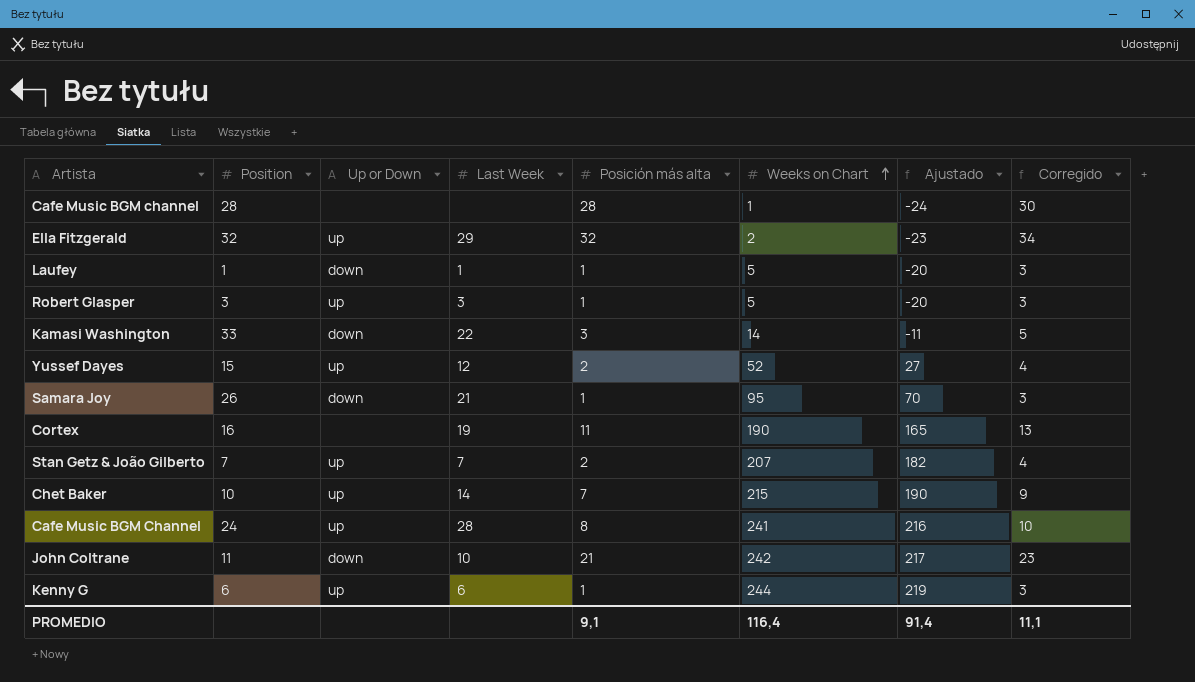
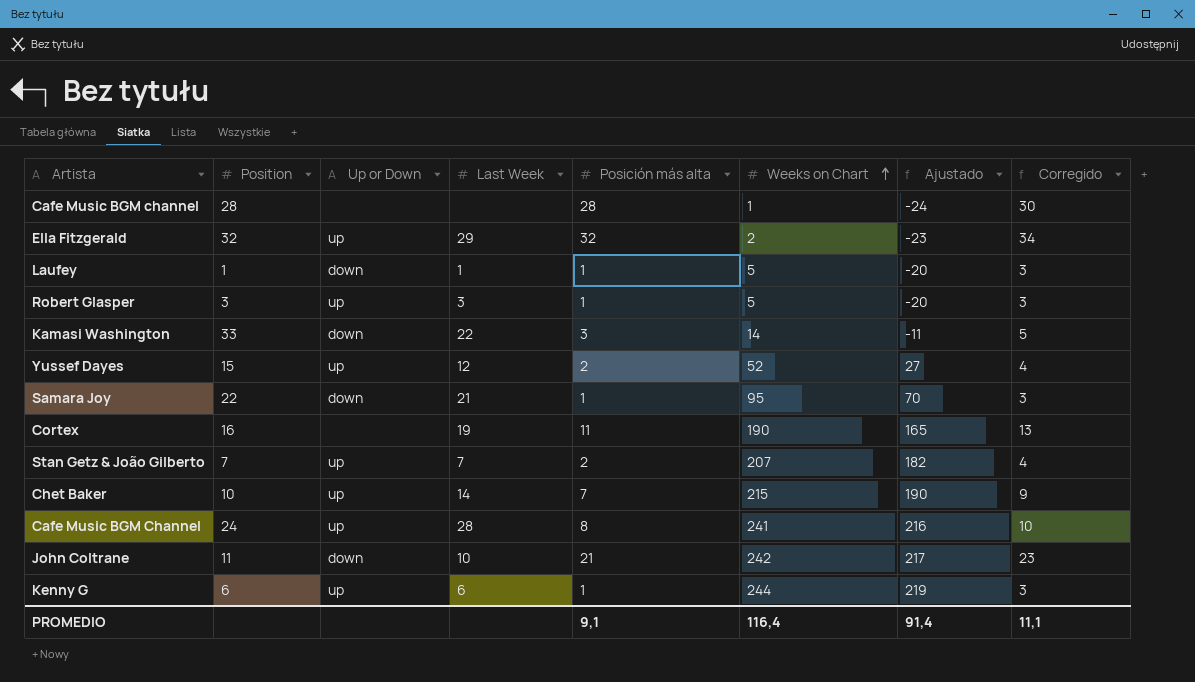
Samara Joy | Position: 26 -> 22

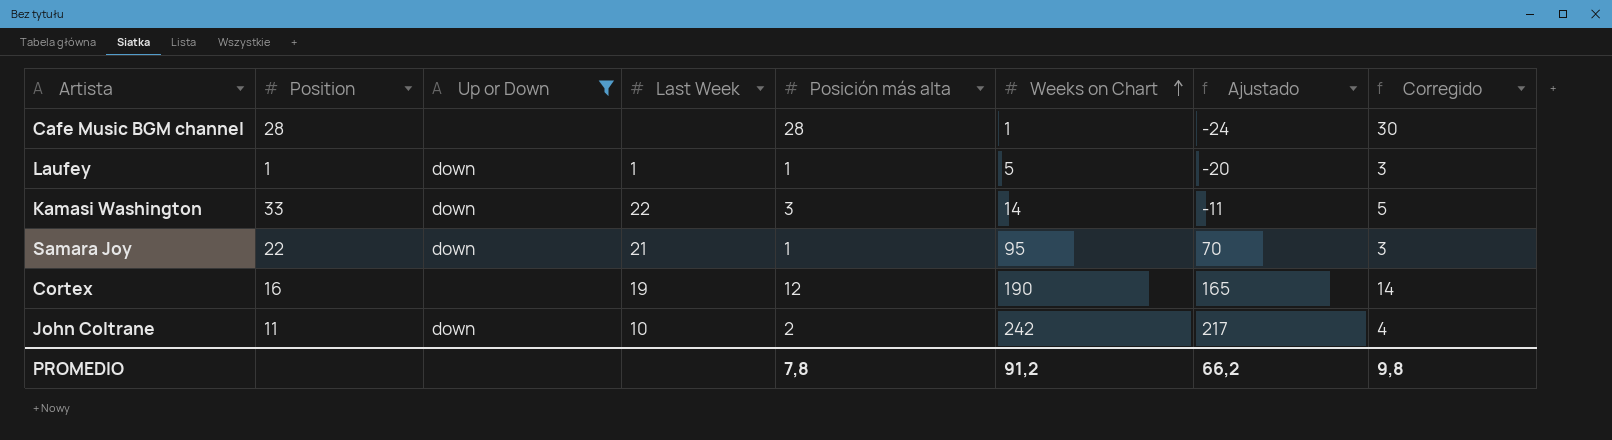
filter: none -> Up or Down != up
Cortex | Posición más alta: 11 -> 12
Cortex | Corregido: 13 -> 14
John Coltrane | Posición más alta: 21 -> 2
John Coltrane | Corregido: 23 -> 4
PROMEDIO | Posición más alta: 9,1 -> 7,8
PROMEDIO | Weeks on Chart: 116,4 -> 91,2
PROMEDIO | Ajustado: 91,4 -> 66,2
PROMEDIO | Corregido: 11,1 -> 9,8

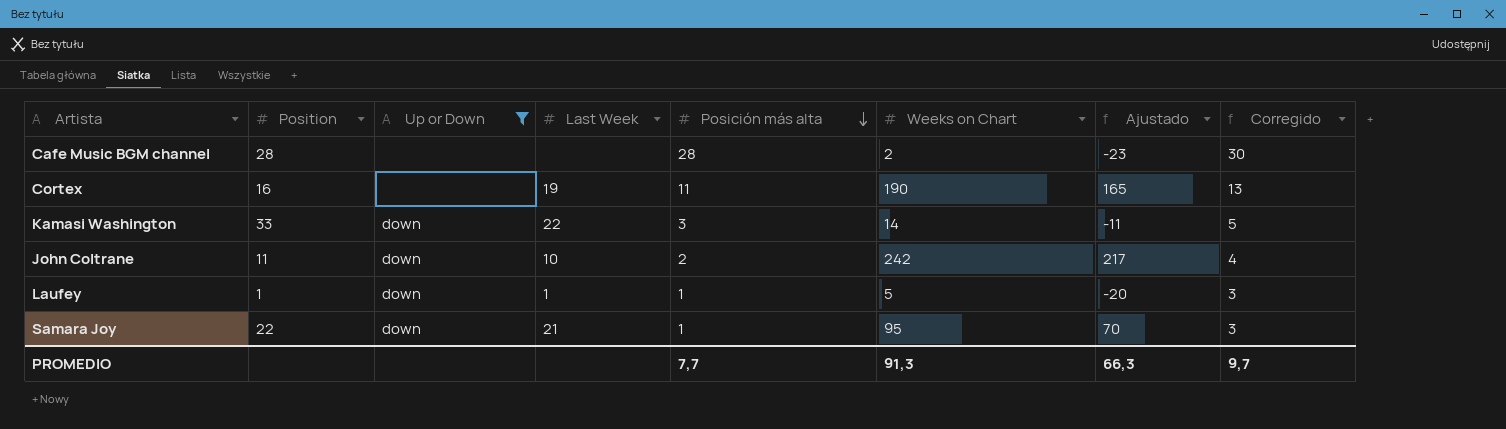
row order: Weeks on Chart ascending -> Posición más alta descending
Cafe Music BGM channel | Weeks on Chart: 1 -> 2
Cafe Music BGM channel | Ajustado: -24 -> -23
Cortex | Posición más alta: 12 -> 11
Cortex | Corregido: 14 -> 13
PROMEDIO | Posición más alta: 7,8 -> 7,7
PROMEDIO | Weeks on Chart: 91,2 -> 91,3
PROMEDIO | Ajustado: 66,2 -> 66,3
PROMEDIO | Corregido: 9,8 -> 9,7

